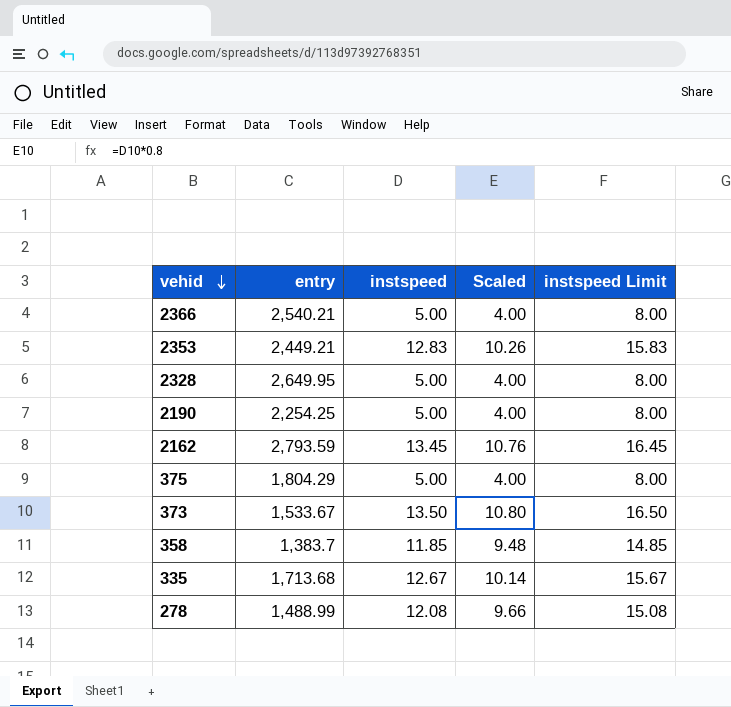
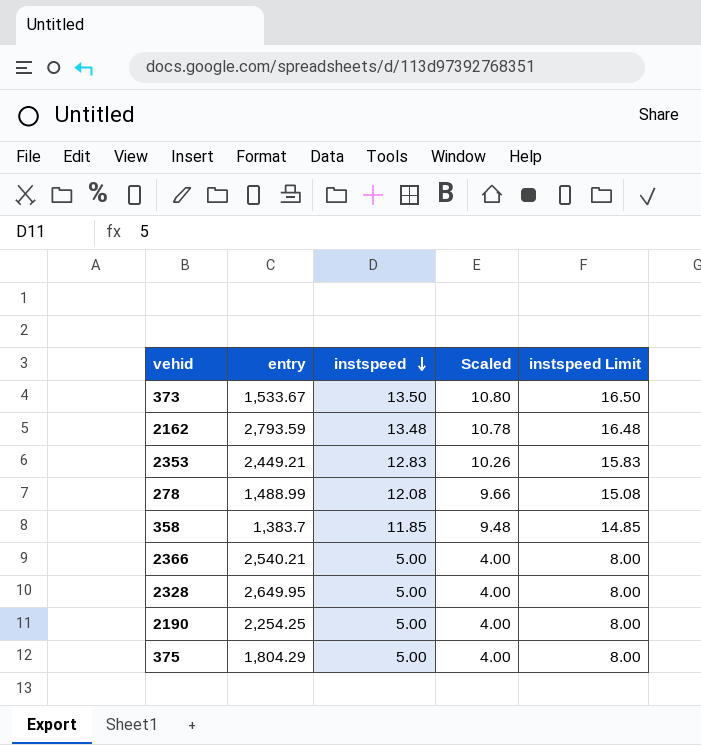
row order: vehid descending -> instspeed descending
row 335: 1,713.68 | 12.67 | 10.14 | 15.67 -> none
2162 | instspeed: 13.45 -> 13.48
2162 | Scaled: 10.76 -> 10.78
2162 | instspeed Limit: 16.45 -> 16.48

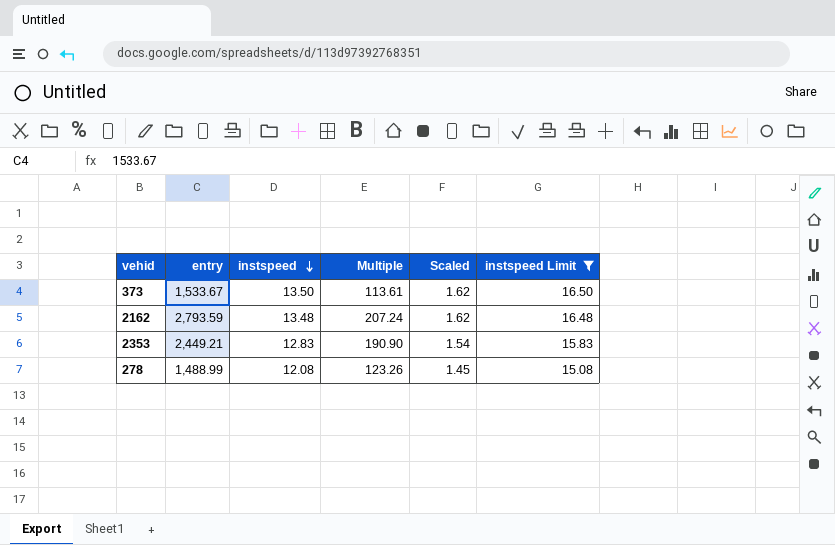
filter: none -> instspeed Limit >= 15.08
column Multiple | formula: none -> [entry] / [instspeed]
column Scaled | formula: [instspeed] * 0.8 -> [instspeed] * 0.12

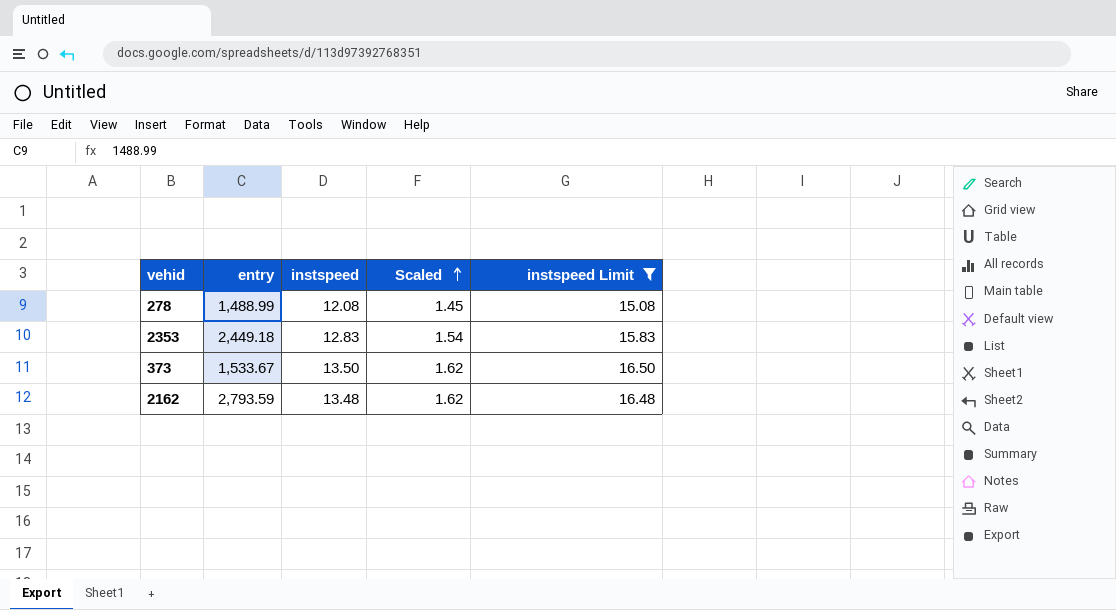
row order: instspeed descending -> Scaled ascending
column Multiple | formula: [entry] / [instspeed] -> none
2353 | entry: 2,449.21 -> 2,449.18

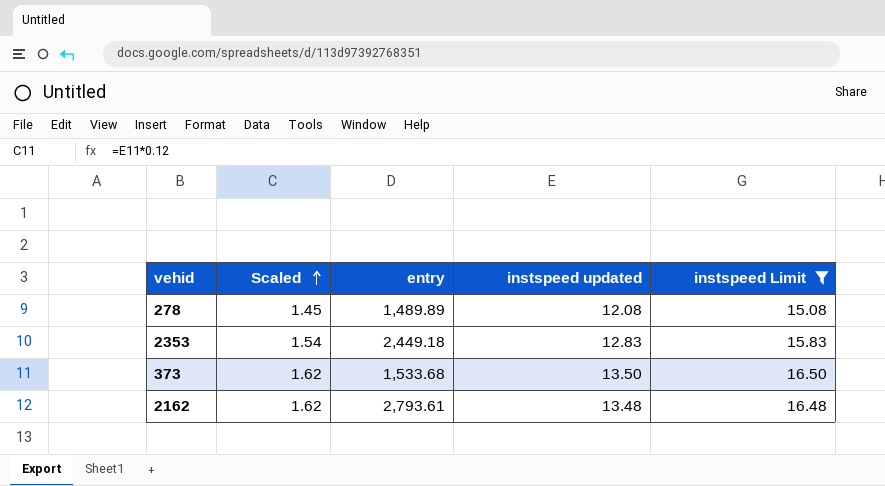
column Scaled | position: 4 -> 2
column name: instspeed -> instspeed updated
278 | entry: 1,488.99 -> 1,489.89
373 | entry: 1,533.67 -> 1,533.68
2162 | entry: 2,793.59 -> 2,793.61

